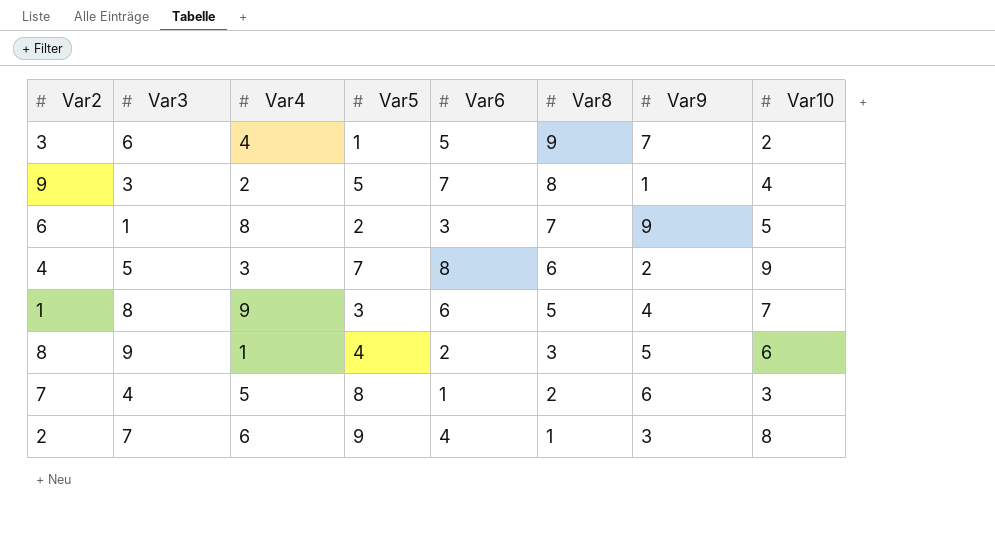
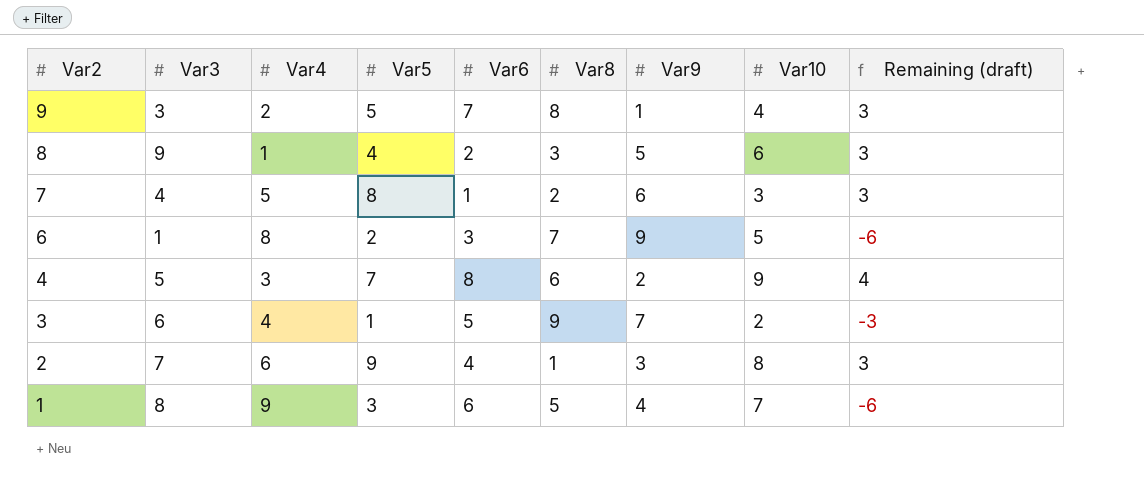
row order: Var8 descending -> Var2 descending
column Remaining (draft) | formula: none -> [Var5] - [Var4]

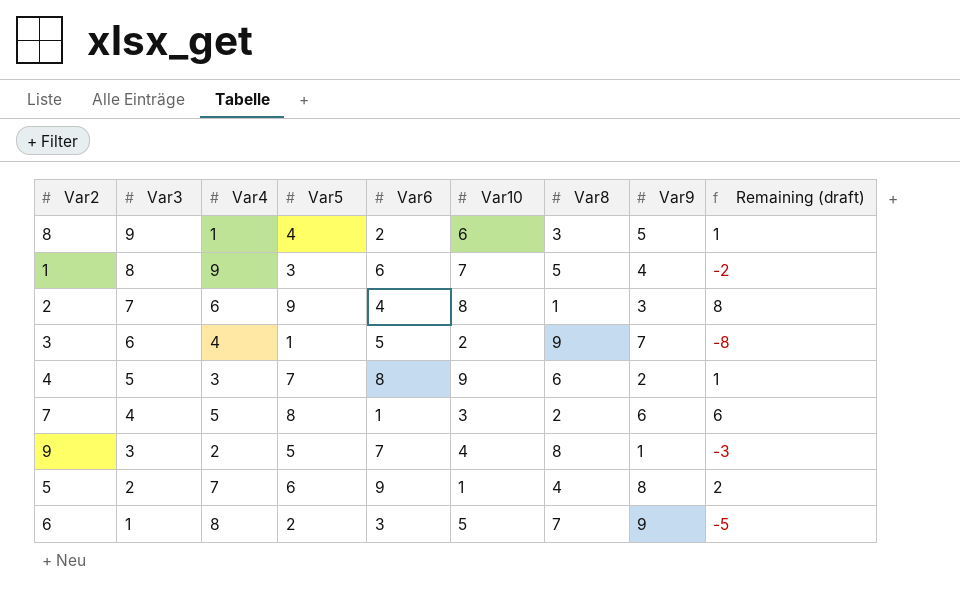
row order: Var2 descending -> Var3 descending
column Var10 | position: 8 -> 6
column Remaining (draft) | formula: [Var5] - [Var4] -> [Var5] - [Var8]
row 5: none -> 2 | 7 | 6 | 9 | 1 | 4 | 8 | 2

